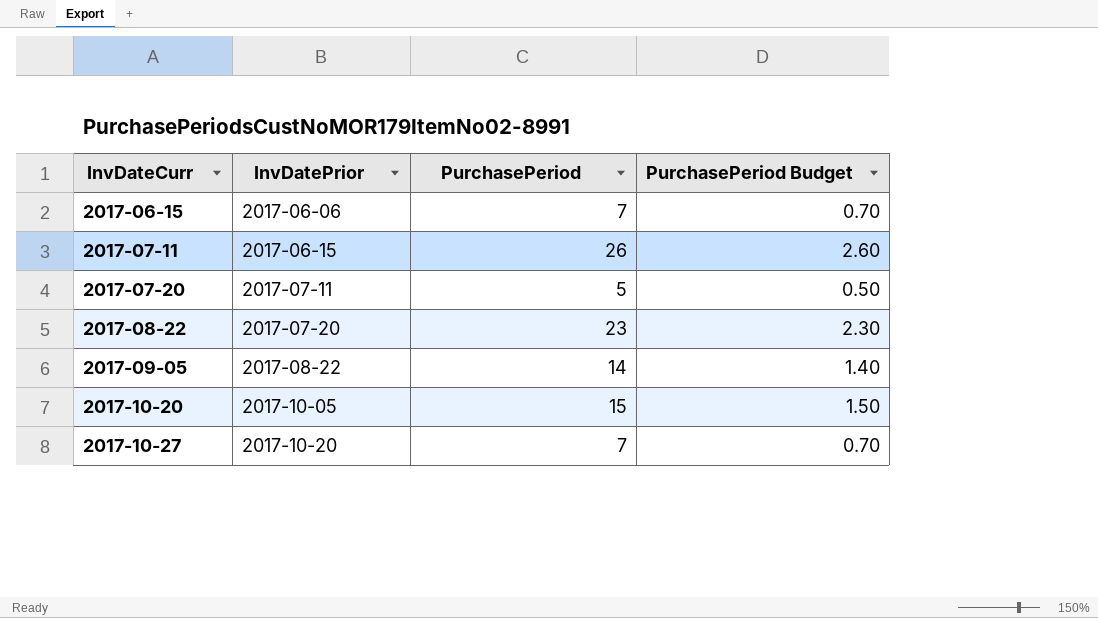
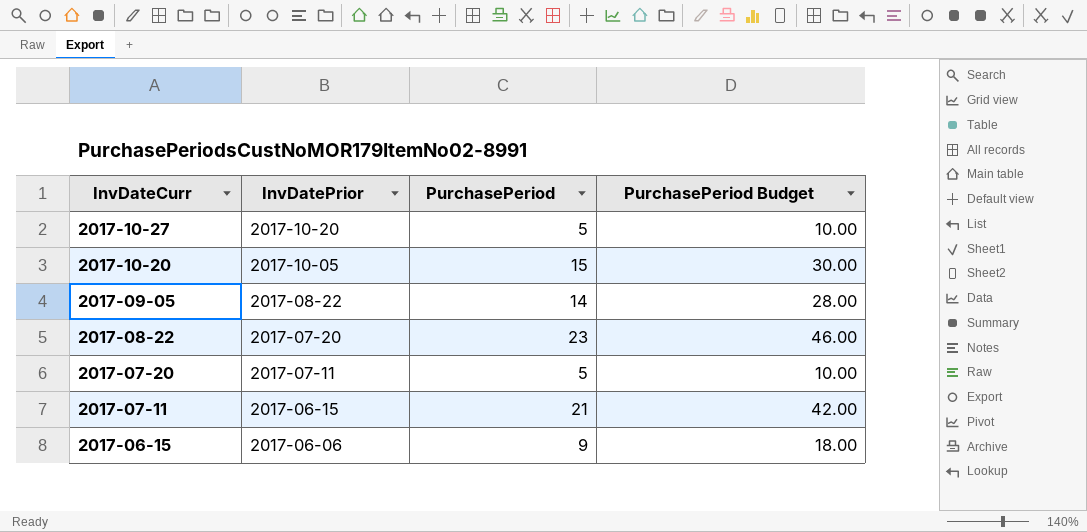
row order: InvDateCurr ascending -> InvDateCurr descending
column PurchasePeriod Budget | formula: [PurchasePeriod] * 0.1 -> [PurchasePeriod] * 2
2017-10-27 | PurchasePeriod: 7 -> 5
2017-07-11 | PurchasePeriod: 26 -> 21
2017-06-15 | PurchasePeriod: 7 -> 9

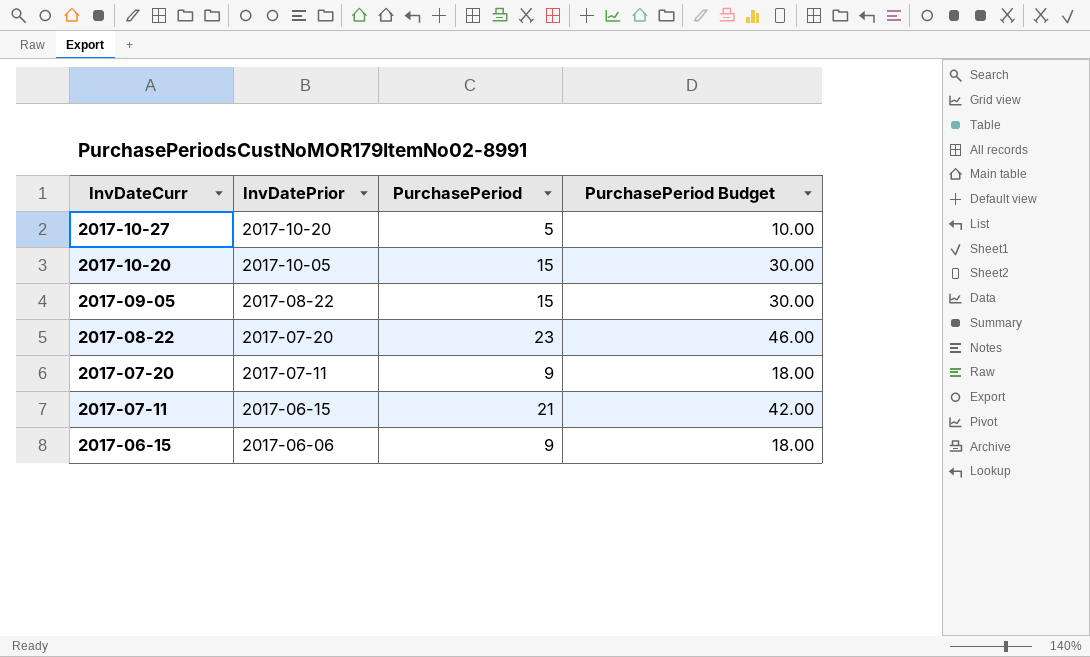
2017-09-05 | PurchasePeriod: 14 -> 15
2017-09-05 | PurchasePeriod Budget: 28.00 -> 30.00
2017-07-20 | PurchasePeriod: 5 -> 9
2017-07-20 | PurchasePeriod Budget: 10.00 -> 18.00

